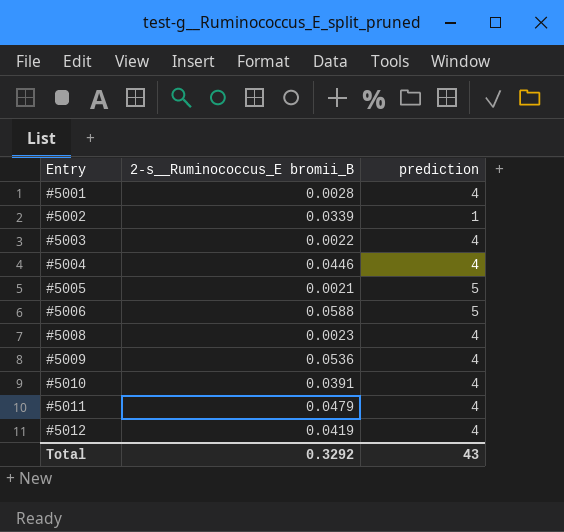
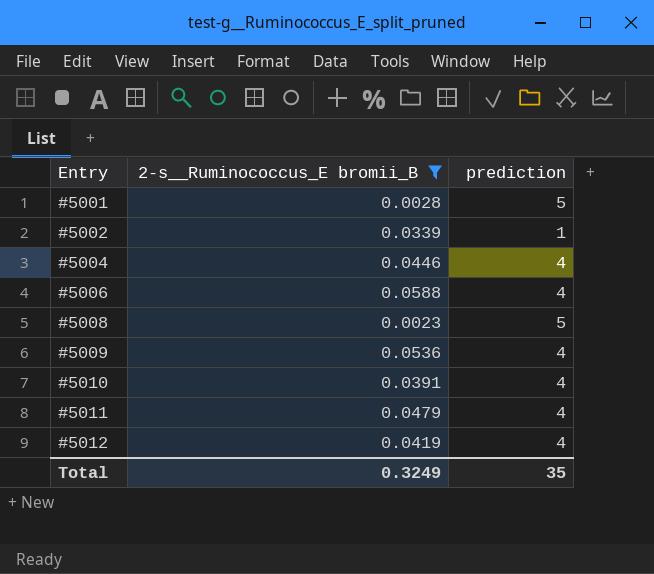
filter: none -> 2-s__Ruminococcus_E bromii_B >= 0.0023
#5001 | prediction: 4 -> 5
#5006 | prediction: 5 -> 4
#5008 | prediction: 4 -> 5
Total | 2-s__Ruminococcus_E bromii_B: 0.3292 -> 0.3249
Total | prediction: 43 -> 35

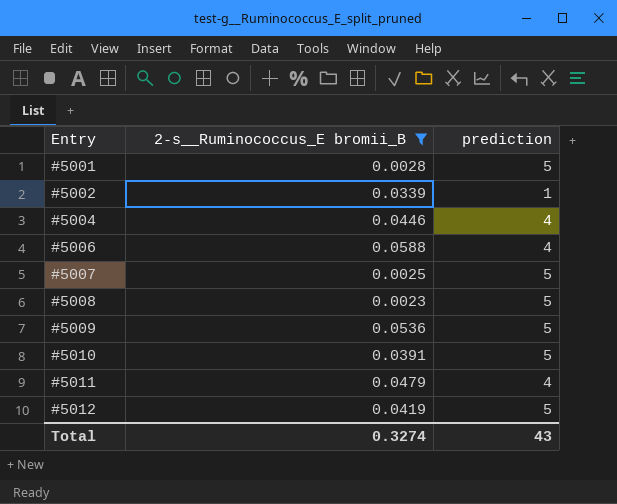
row #5007: none -> 0.0025 | 5
#5009 | prediction: 4 -> 5
#5010 | prediction: 4 -> 5
#5012 | prediction: 4 -> 5
Total | 2-s__Ruminococcus_E bromii_B: 0.3249 -> 0.3274
Total | prediction: 35 -> 43

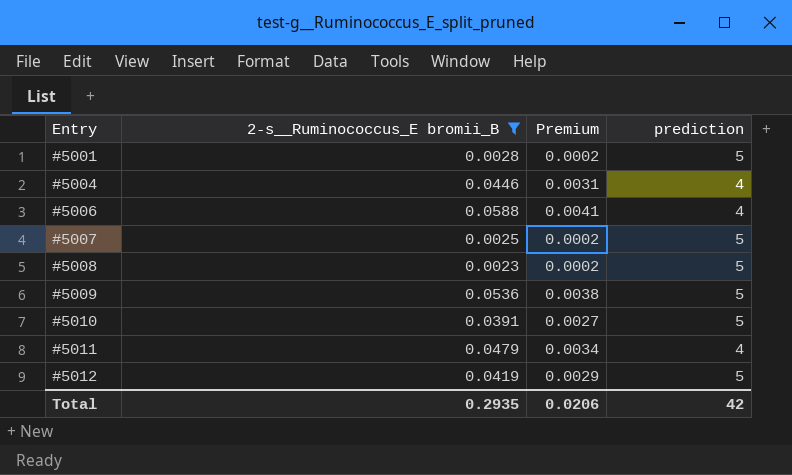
column Premium | formula: none -> [2-s__Ruminococcus_E bromii_B] * 0.07
row #5002: 0.0339 | 1 -> none
Total | 2-s__Ruminococcus_E bromii_B: 0.3274 -> 0.2935
Total | prediction: 43 -> 42

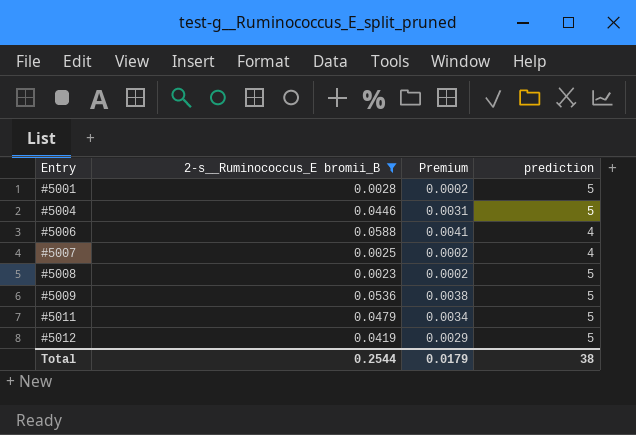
row #5010: 0.0391 | 0.0027 | 5 -> none
#5004 | prediction: 4 -> 5
#5007 | prediction: 5 -> 4
#5011 | prediction: 4 -> 5
Total | 2-s__Ruminococcus_E bromii_B: 0.2935 -> 0.2544
Total | Premium: 0.0206 -> 0.0179
Total | prediction: 42 -> 38

